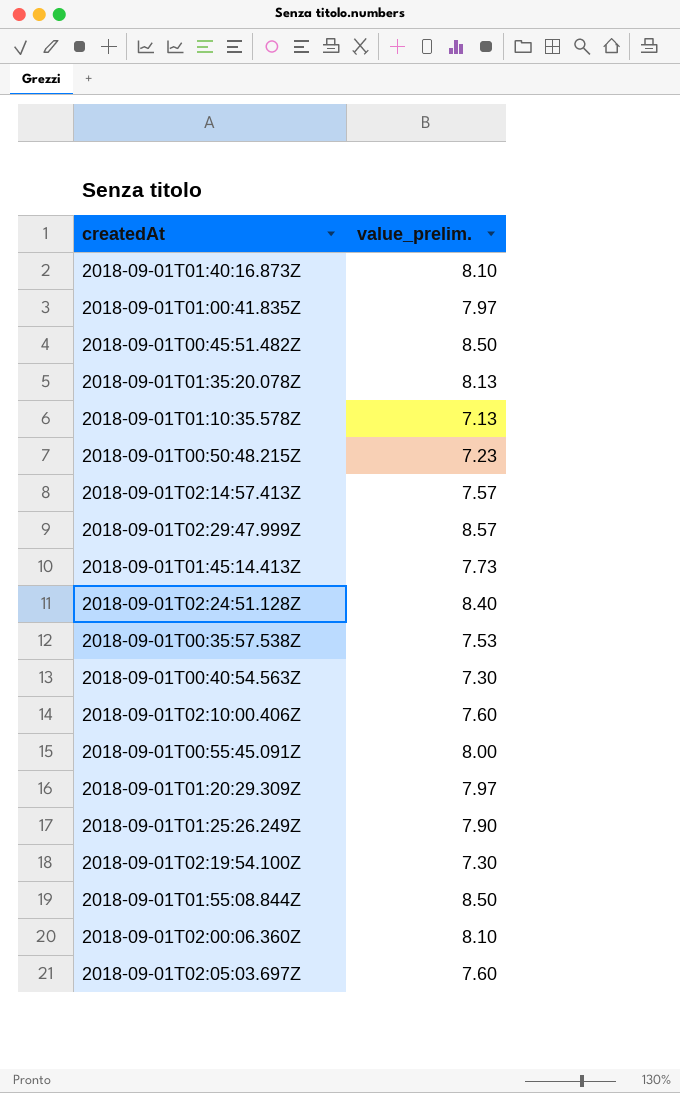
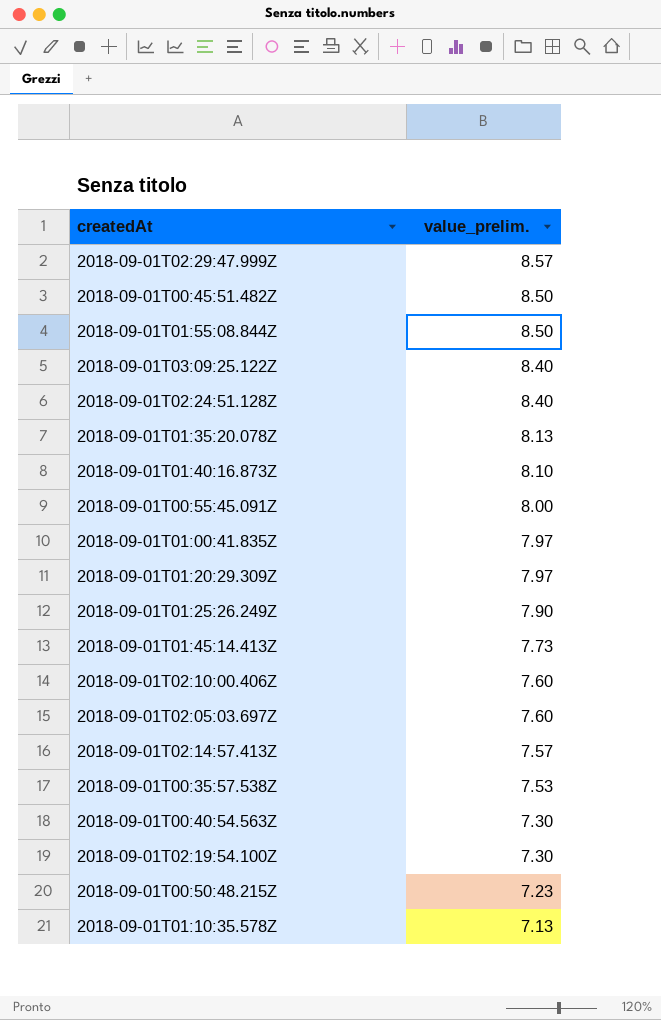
row order: none -> value_prelim. descending
row 2018-09-01T02:00:06.360Z: 8.10 -> none
row 2018-09-01T03:09:25.122Z: none -> 8.40

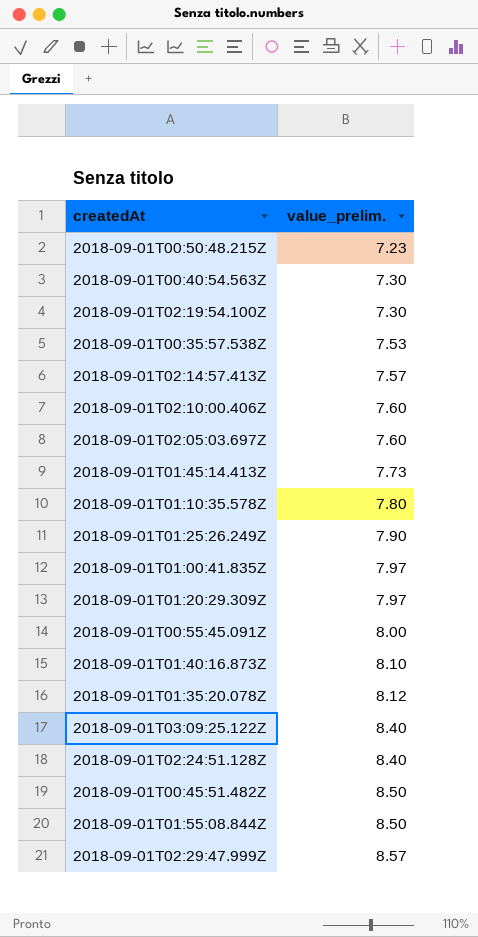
row order: value_prelim. descending -> value_prelim. ascending
2018-09-01T01:10:35.578Z | value_prelim.: 7.13 -> 7.80
2018-09-01T01:35:20.078Z | value_prelim.: 8.13 -> 8.12

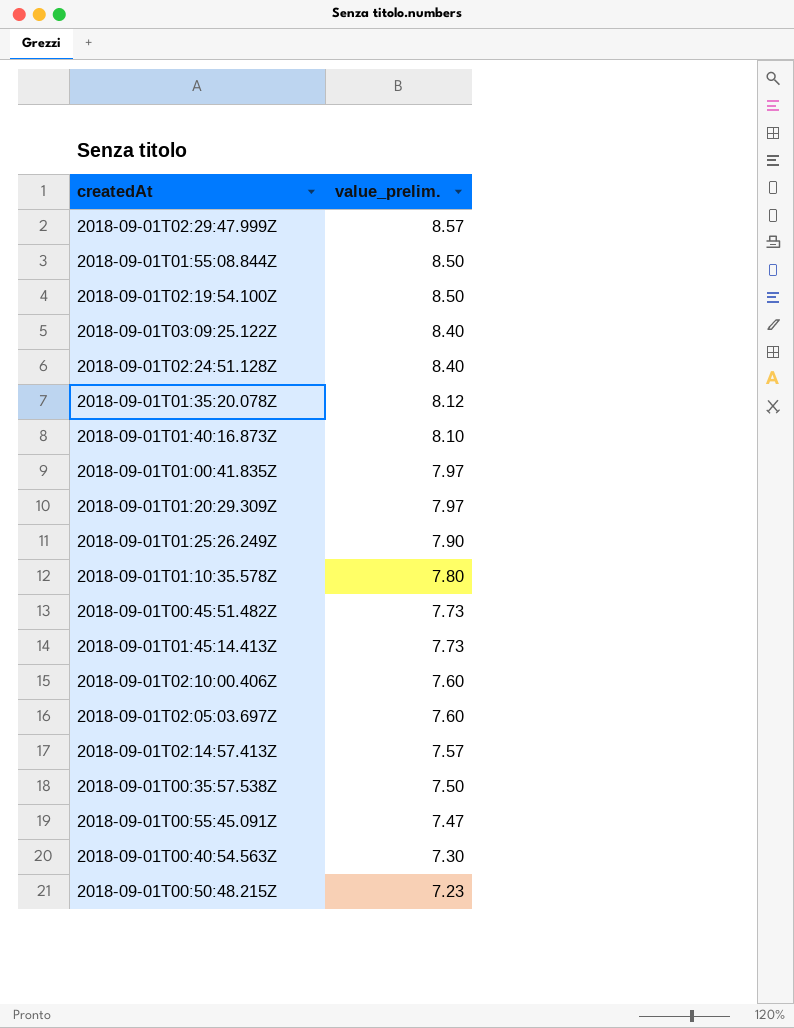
row order: value_prelim. ascending -> value_prelim. descending
2018-09-01T02:19:54.100Z | value_prelim.: 7.30 -> 8.50
2018-09-01T00:45:51.482Z | value_prelim.: 8.50 -> 7.73
2018-09-01T00:35:57.538Z | value_prelim.: 7.53 -> 7.50
2018-09-01T00:55:45.091Z | value_prelim.: 8.00 -> 7.47

